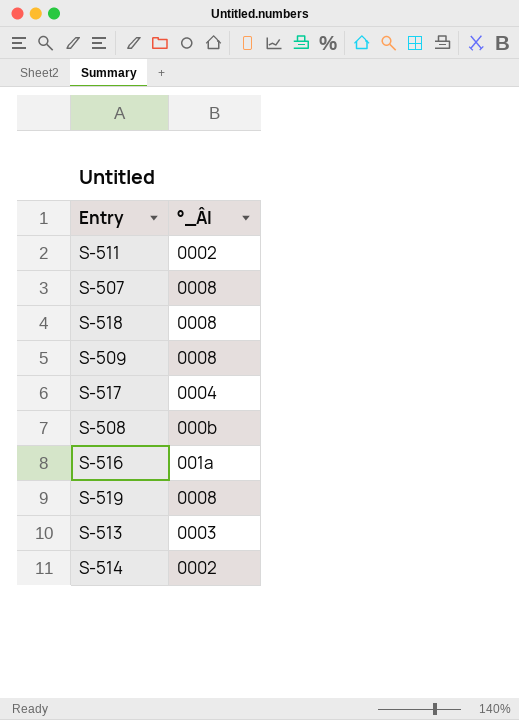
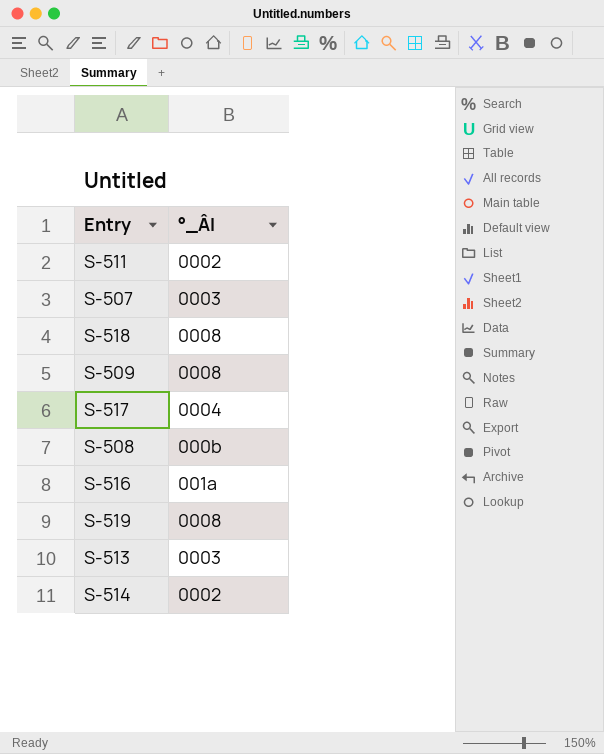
S-507 | °_ÂI: 0008 -> 0003

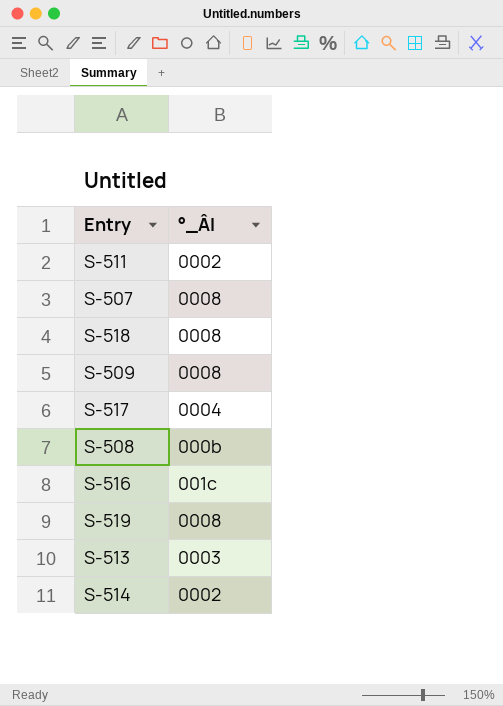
S-507 | °_ÂI: 0003 -> 0008
S-516 | °_ÂI: 001a -> 001c

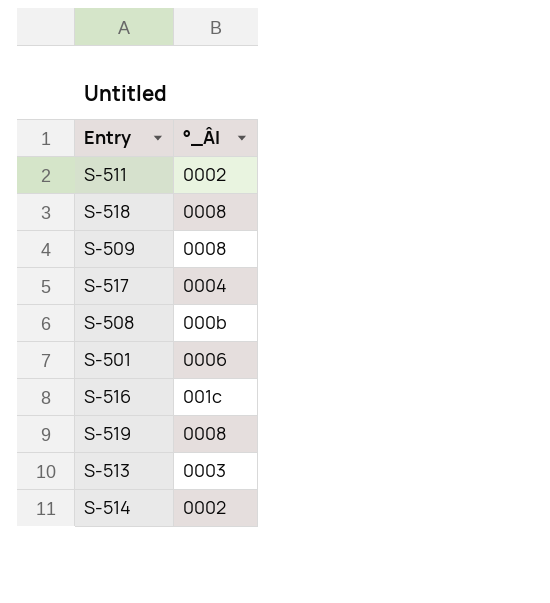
row S-507: 0008 -> none
row S-501: none -> 0006

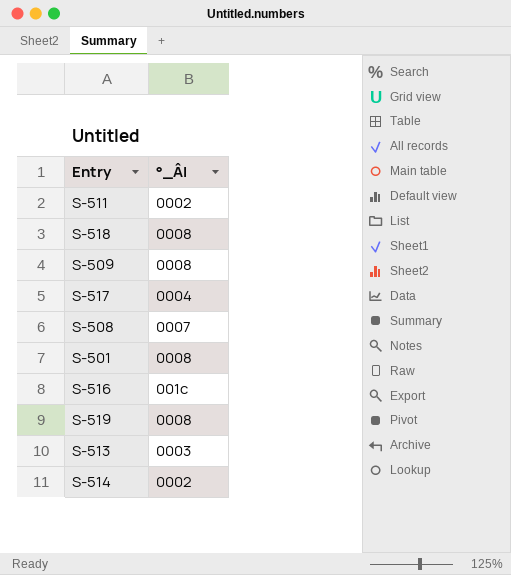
S-508 | °_ÂI: 000b -> 0007
S-501 | °_ÂI: 0006 -> 0008

